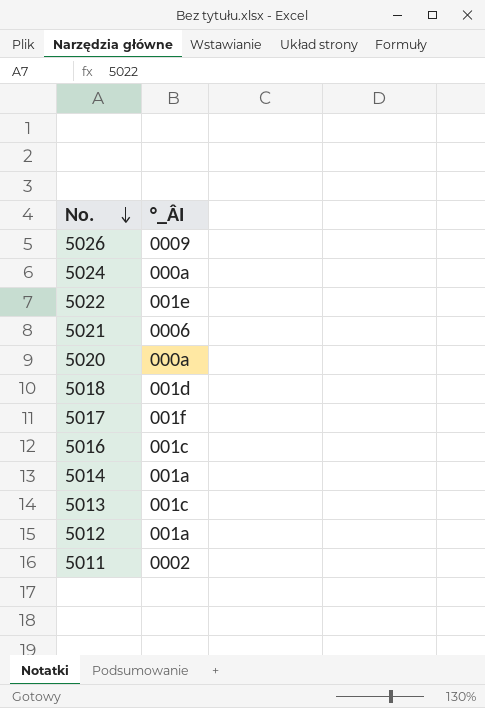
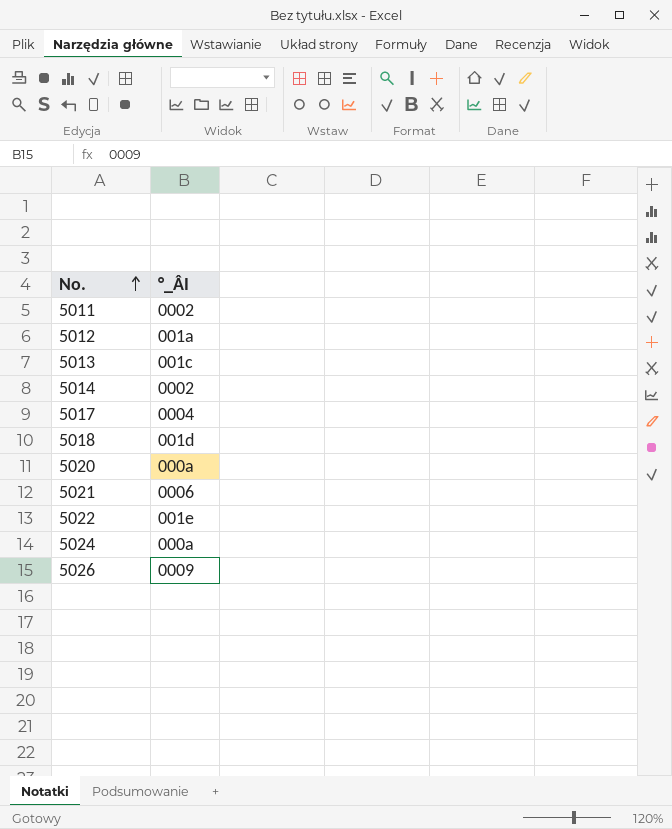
row order: No. descending -> No. ascending
row 5016: 001c -> none
5014 | °_ÂI: 001a -> 0002
5017 | °_ÂI: 001f -> 0004

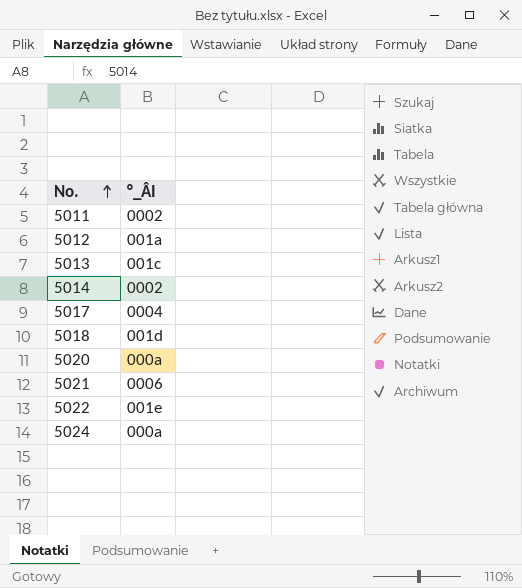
row 5026: 0009 -> none

